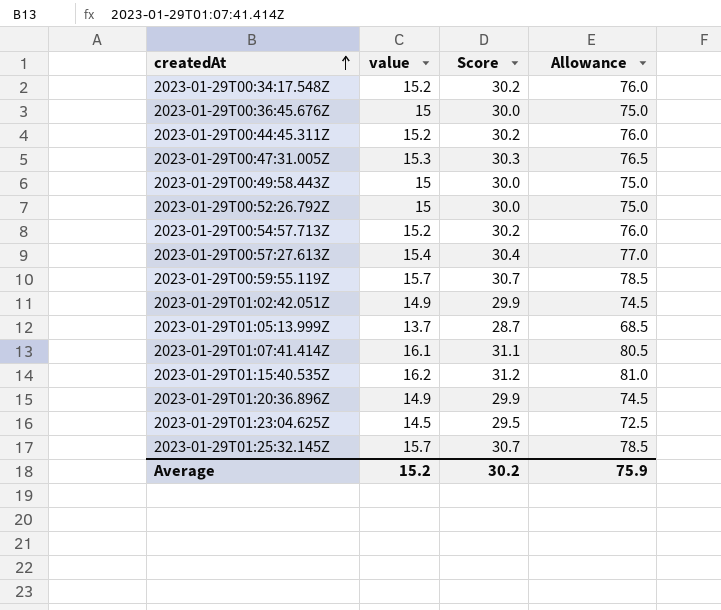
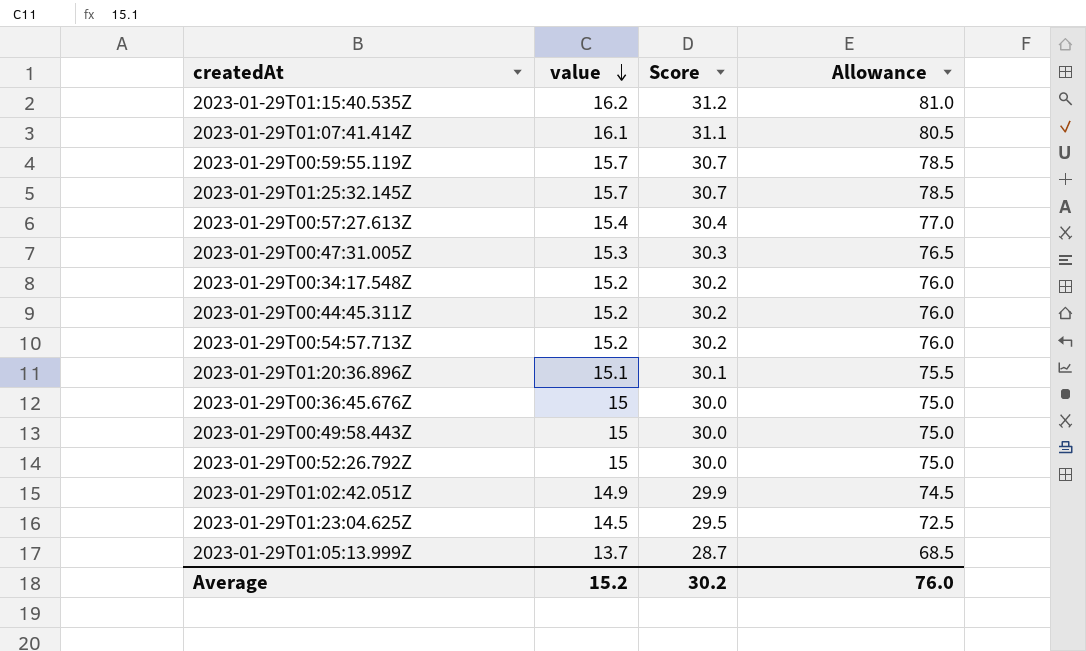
row order: createdAt ascending -> value descending
2023-01-29T01:20:36.896Z | value: 14.9 -> 15.1
2023-01-29T01:20:36.896Z | Score: 29.9 -> 30.1
2023-01-29T01:20:36.896Z | Allowance: 74.5 -> 75.5
Average | Allowance: 75.9 -> 76.0

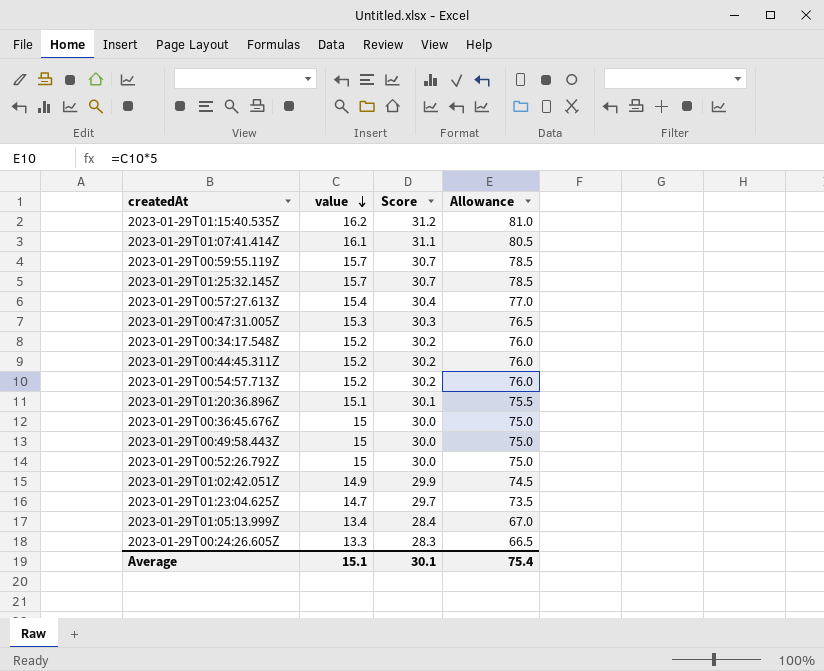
2023-01-29T01:23:04.625Z | value: 14.5 -> 14.7
2023-01-29T01:23:04.625Z | Score: 29.5 -> 29.7
2023-01-29T01:23:04.625Z | Allowance: 72.5 -> 73.5
2023-01-29T01:05:13.999Z | value: 13.7 -> 13.4
2023-01-29T01:05:13.999Z | Score: 28.7 -> 28.4
2023-01-29T01:05:13.999Z | Allowance: 68.5 -> 67.0
row 2023-01-29T00:24:26.605Z: none -> 13.3 | 28.3 | 66.5
Average | value: 15.2 -> 15.1
Average | Score: 30.2 -> 30.1
Average | Allowance: 76.0 -> 75.4

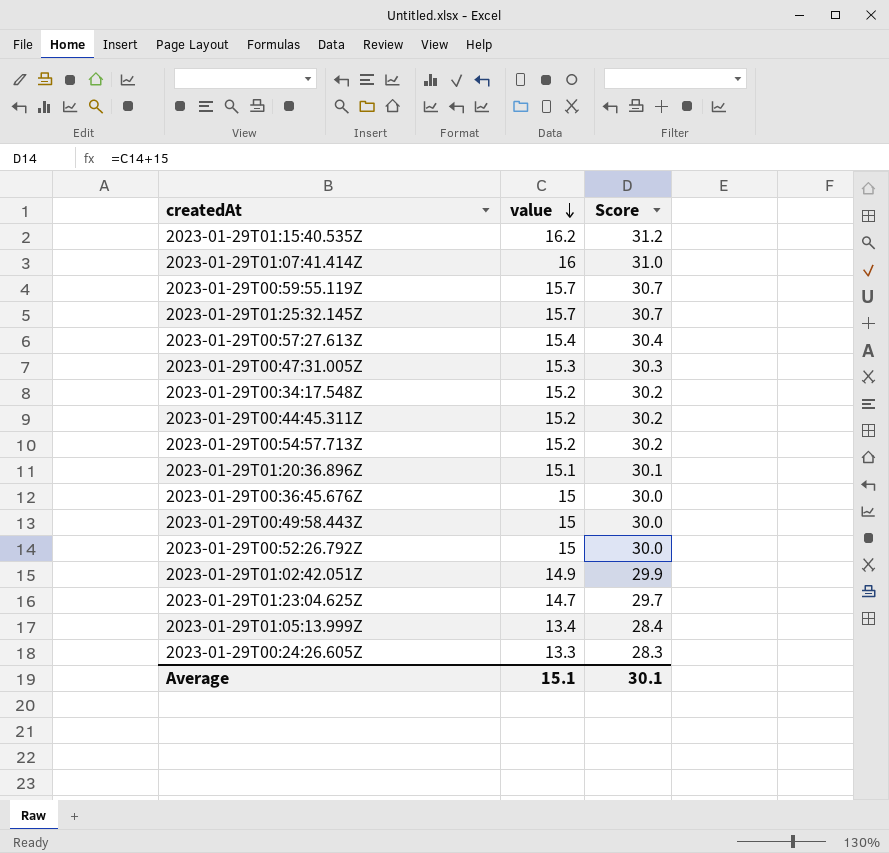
column Allowance | formula: [value] * 5 -> none
2023-01-29T01:07:41.414Z | value: 16.1 -> 16
2023-01-29T01:07:41.414Z | Score: 31.1 -> 31.0

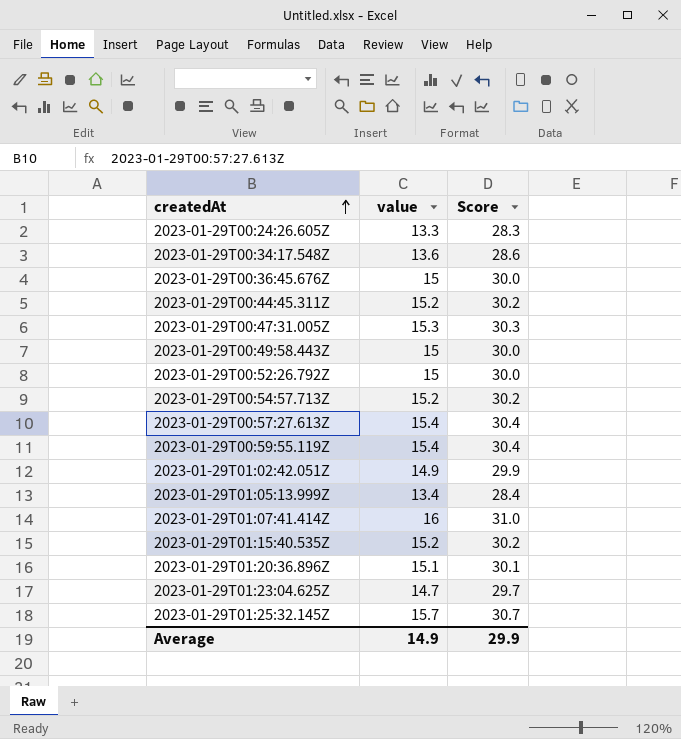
row order: value descending -> createdAt ascending
2023-01-29T00:34:17.548Z | value: 15.2 -> 13.6
2023-01-29T00:34:17.548Z | Score: 30.2 -> 28.6
2023-01-29T00:59:55.119Z | value: 15.7 -> 15.4
2023-01-29T00:59:55.119Z | Score: 30.7 -> 30.4
2023-01-29T01:15:40.535Z | value: 16.2 -> 15.2
2023-01-29T01:15:40.535Z | Score: 31.2 -> 30.2
Average | value: 15.1 -> 14.9
Average | Score: 30.1 -> 29.9

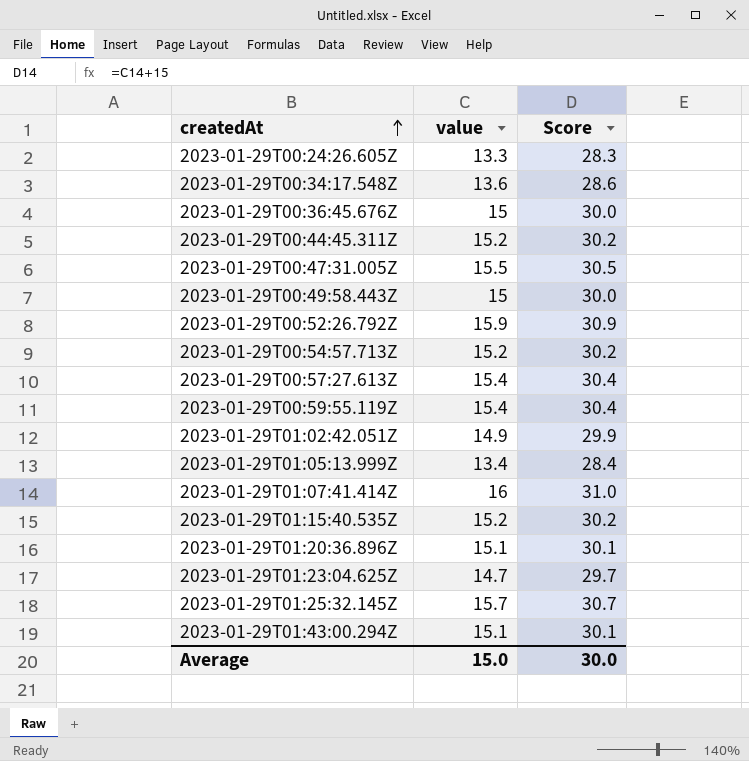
2023-01-29T00:47:31.005Z | value: 15.3 -> 15.5
2023-01-29T00:47:31.005Z | Score: 30.3 -> 30.5
2023-01-29T00:52:26.792Z | value: 15 -> 15.9
2023-01-29T00:52:26.792Z | Score: 30.0 -> 30.9
row 2023-01-29T01:43:00.294Z: none -> 15.1 | 30.1
Average | value: 14.9 -> 15.0
Average | Score: 29.9 -> 30.0

